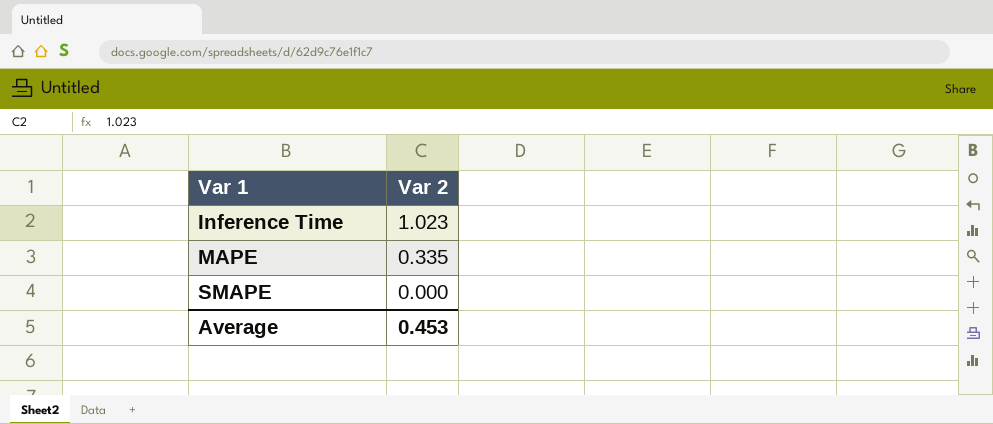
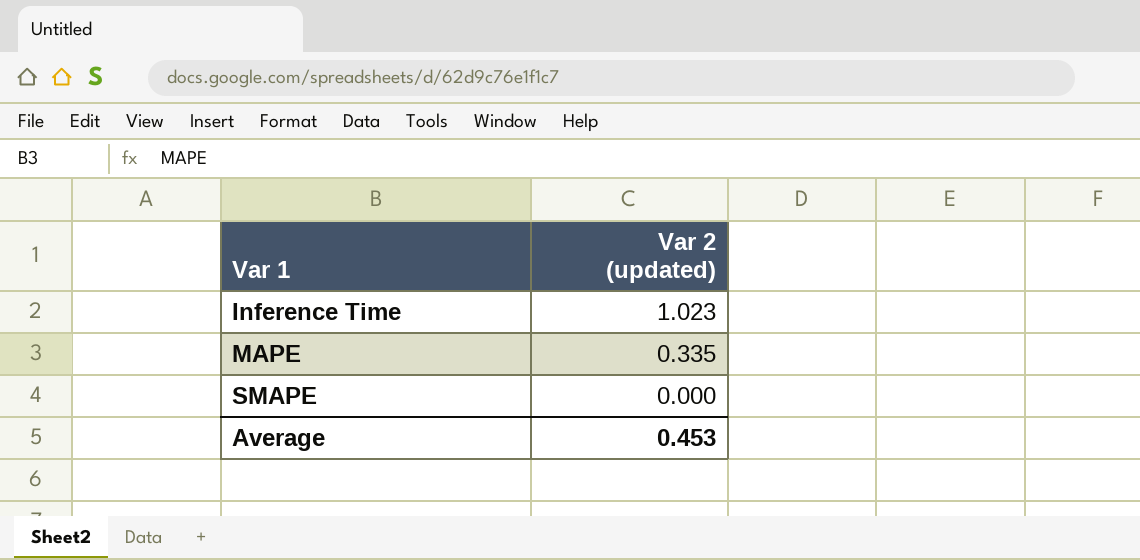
column name: Var 2 -> Var 2 (updated)

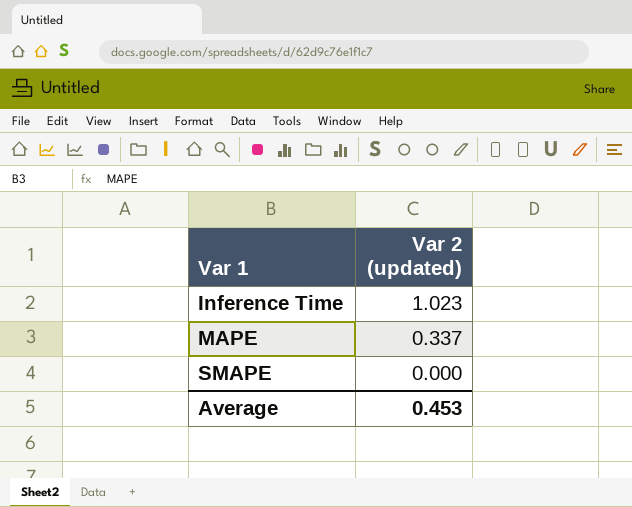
MAPE | Var 2 (updated): 0.335 -> 0.337

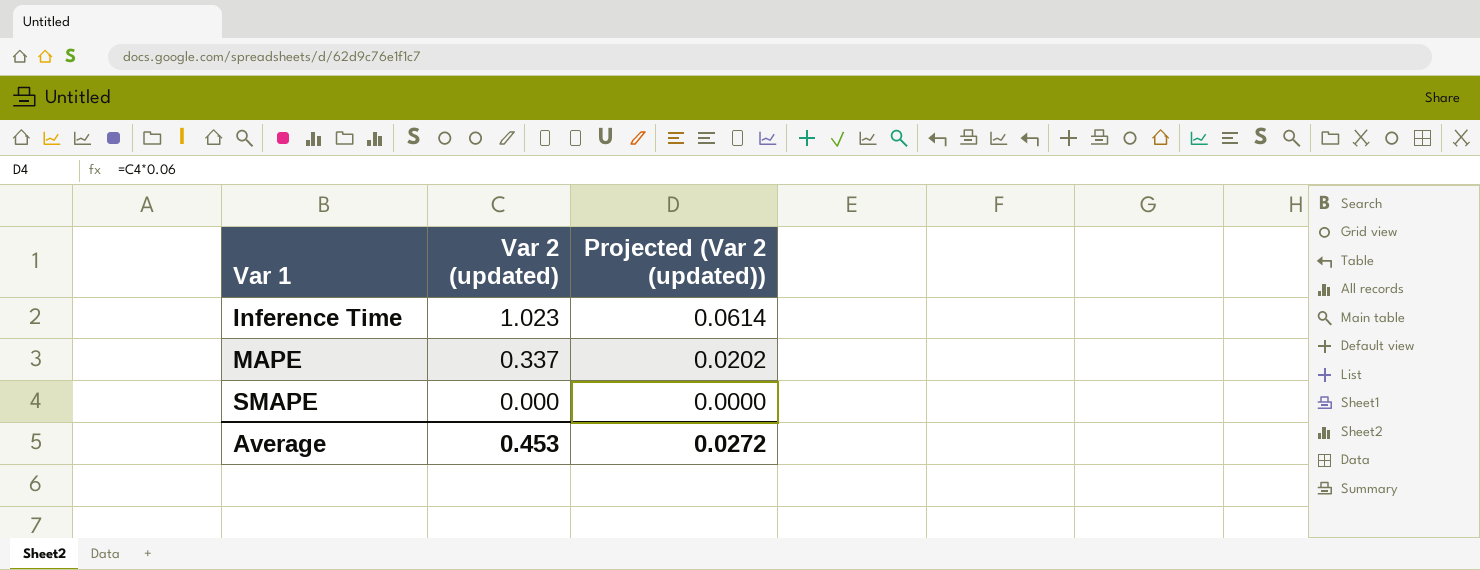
column Projected (Var 2 (updated)) | formula: none -> [Var 2 (updated)] * 0.06

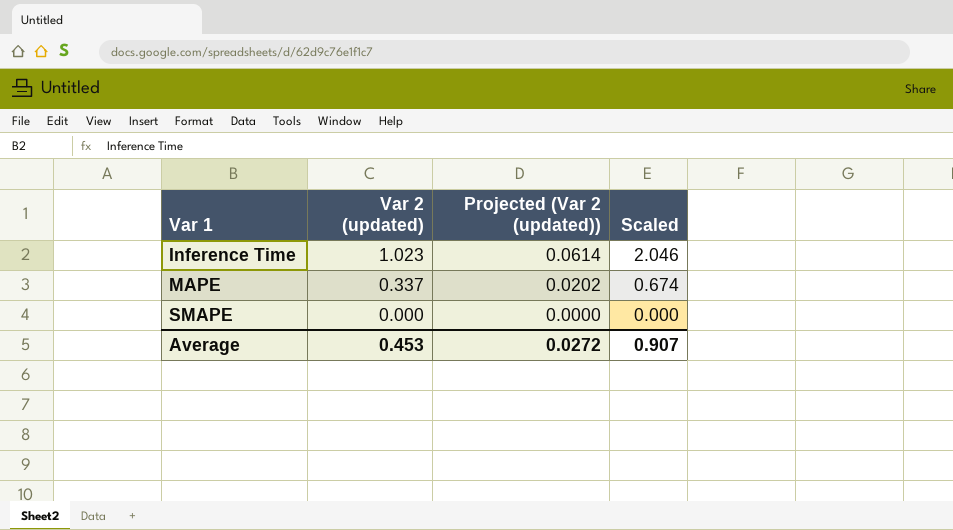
column Scaled | formula: none -> [Var 2 (updated)] * 2

